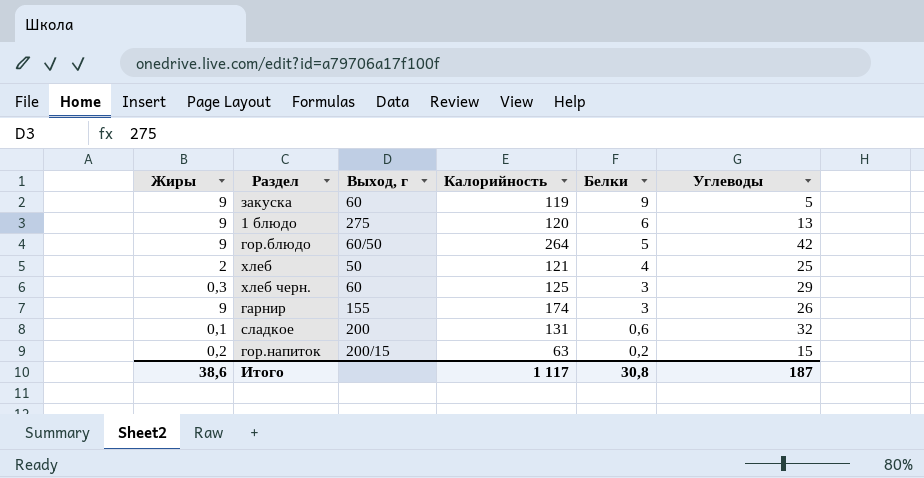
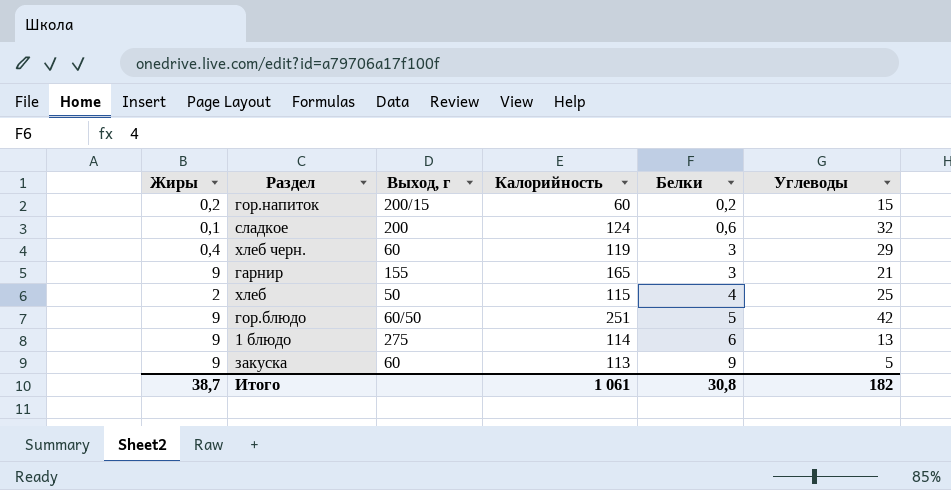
row order: Белки descending -> Белки ascending
гор.напиток | Калорийность: 63 -> 60
сладкое | Калорийность: 131 -> 124
хлеб черн. | Жиры: 0,3 -> 0,4
хлеб черн. | Калорийность: 125 -> 119
гарнир | Калорийность: 174 -> 165
гарнир | Углеводы: 26 -> 21
хлеб | Калорийность: 121 -> 115
гор.блюдо | Калорийность: 264 -> 251
1 блюдо | Калорийность: 120 -> 114
закуска | Калорийность: 119 -> 113
Итого | Жиры: 38,6 -> 38,7
Итого | Калорийность: 1 117 -> 1 061
Итого | Углеводы: 187 -> 182

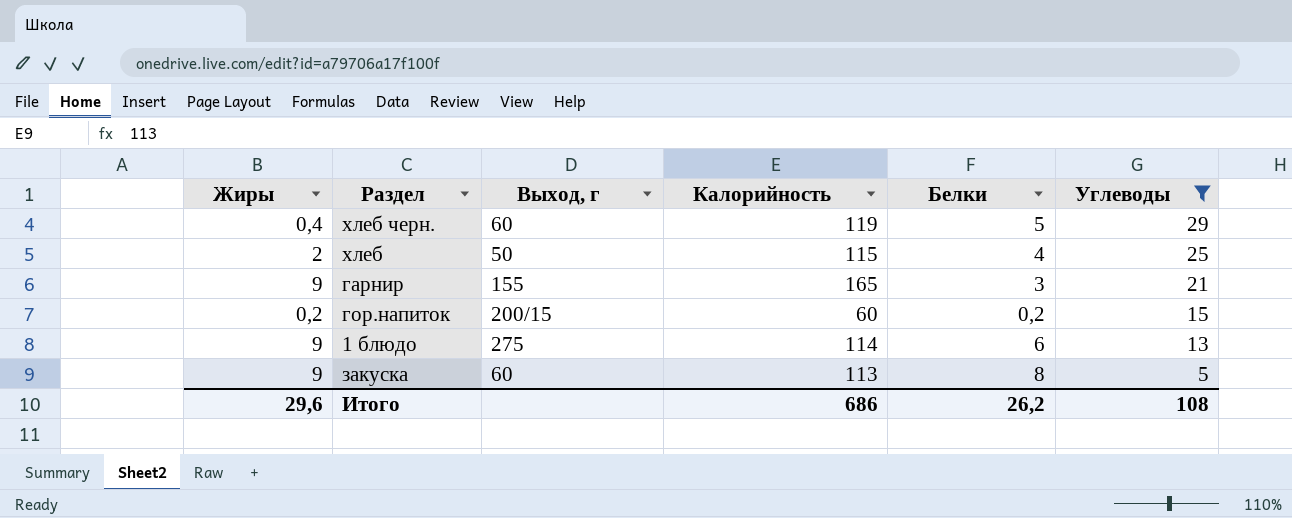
filter: none -> Углеводы <= 29
row order: Белки ascending -> Углеводы descending
хлеб черн. | Белки: 3 -> 5
закуска | Белки: 9 -> 8
Итого | Жиры: 38,7 -> 29,6
Итого | Калорийность: 1 061 -> 686
Итого | Белки: 30,8 -> 26,2
Итого | Углеводы: 182 -> 108

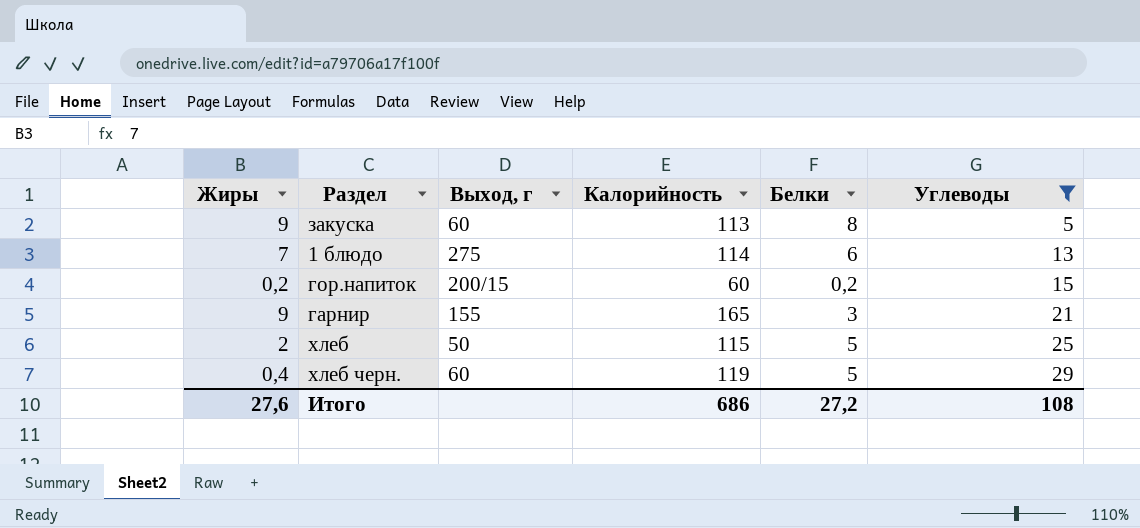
row order: Углеводы descending -> Углеводы ascending
1 блюдо | Жиры: 9 -> 7
хлеб | Белки: 4 -> 5
Итого | Жиры: 29,6 -> 27,6
Итого | Белки: 26,2 -> 27,2

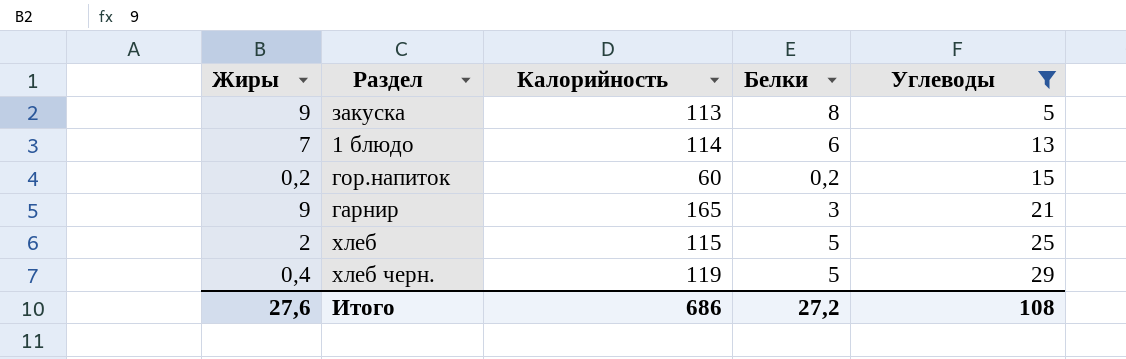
column Выход, г | position: 3 -> none

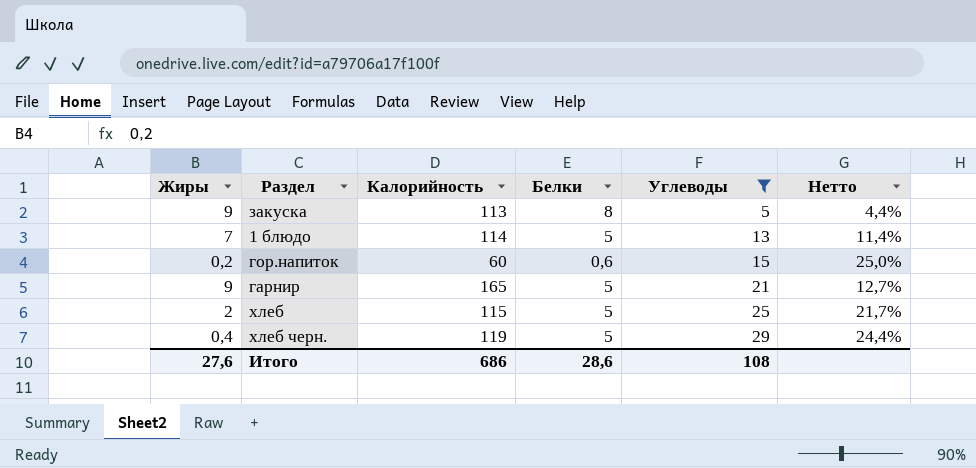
column Нетто | formula: none -> [Углеводы] / [Калорийность]
1 блюдо | Белки: 6 -> 5
гор.напиток | Белки: 0,2 -> 0,6
гарнир | Белки: 3 -> 5
Итого | Белки: 27,2 -> 28,6

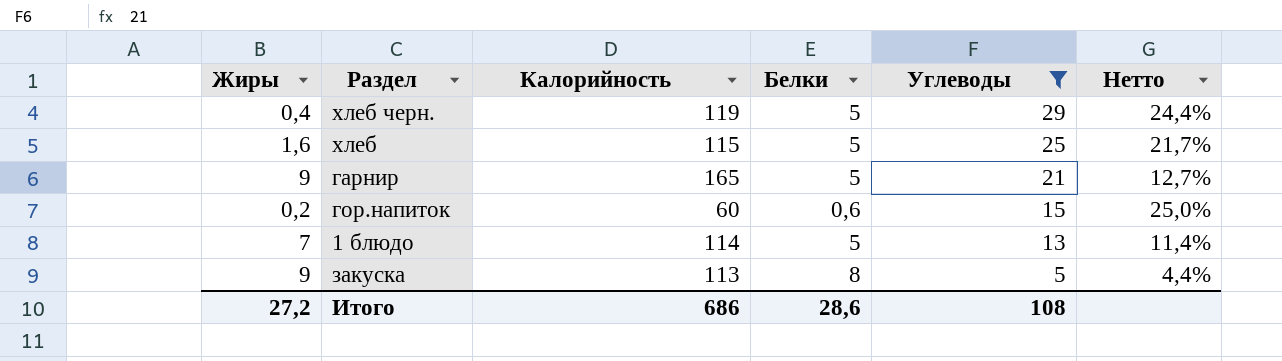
row order: Углеводы ascending -> Углеводы descending
хлеб | Жиры: 2 -> 1,6
Итого | Жиры: 27,6 -> 27,2

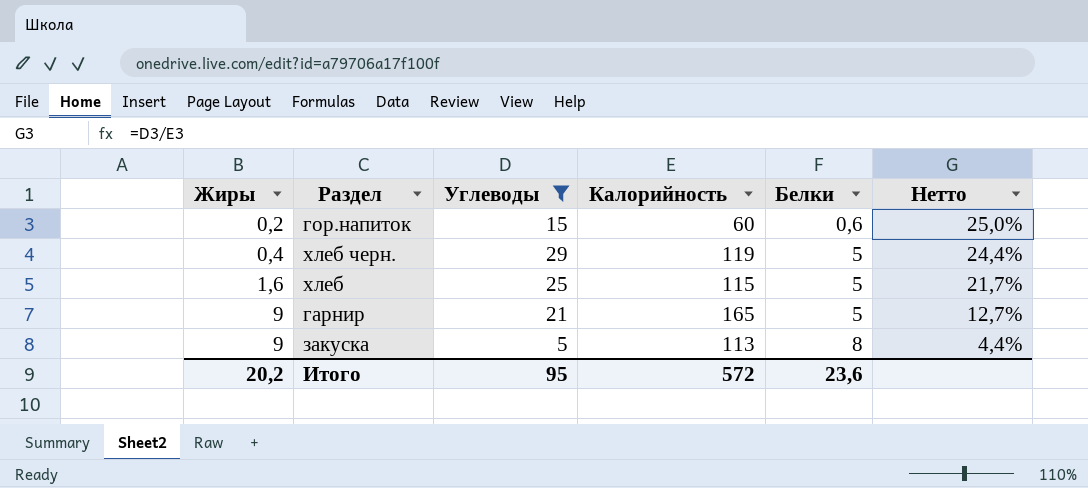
row order: Углеводы descending -> Жиры ascending
column Углеводы | position: 5 -> 3
row 1 блюдо: 7 | 114 | 5 | 13 | 11,4% -> none
Итого | Жиры: 27,2 -> 20,2
Итого | Углеводы: 108 -> 95
Итого | Калорийность: 686 -> 572
Итого | Белки: 28,6 -> 23,6

